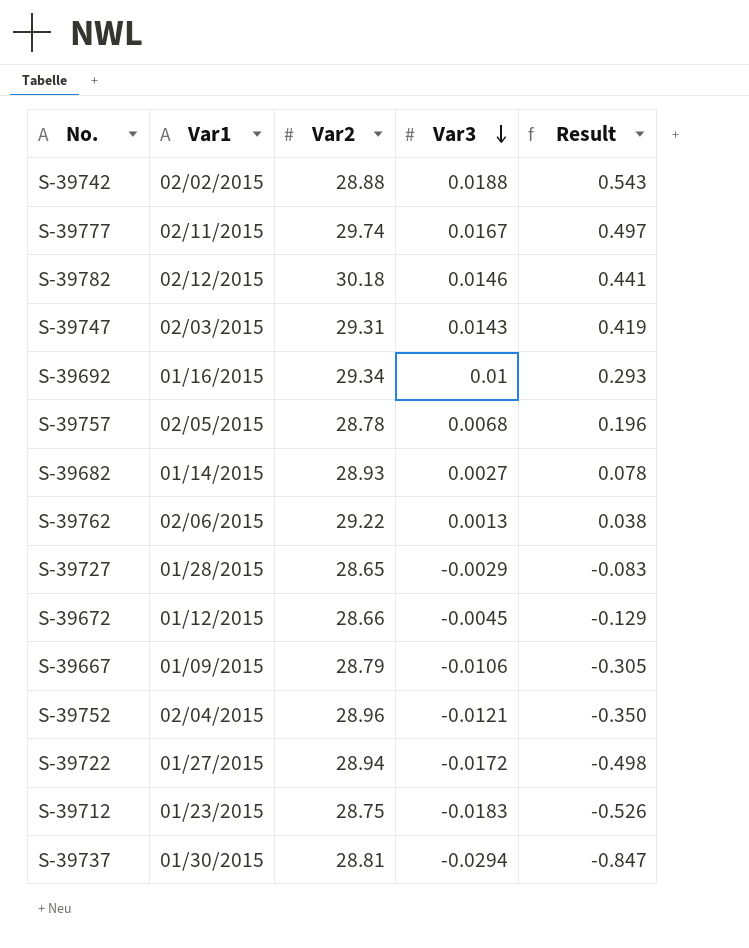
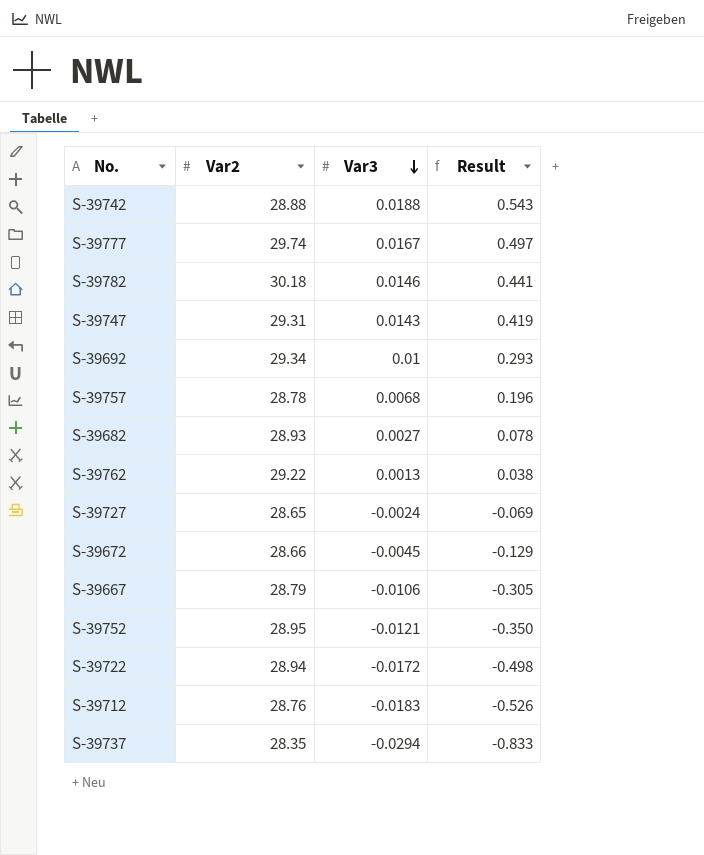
column Var1 | position: 2 -> none
S-39727 | Var3: -0.0029 -> -0.0024
S-39727 | Result: -0.083 -> -0.069
S-39752 | Var2: 28.96 -> 28.95
S-39712 | Var2: 28.75 -> 28.76
S-39737 | Var2: 28.81 -> 28.35
S-39737 | Result: -0.847 -> -0.833

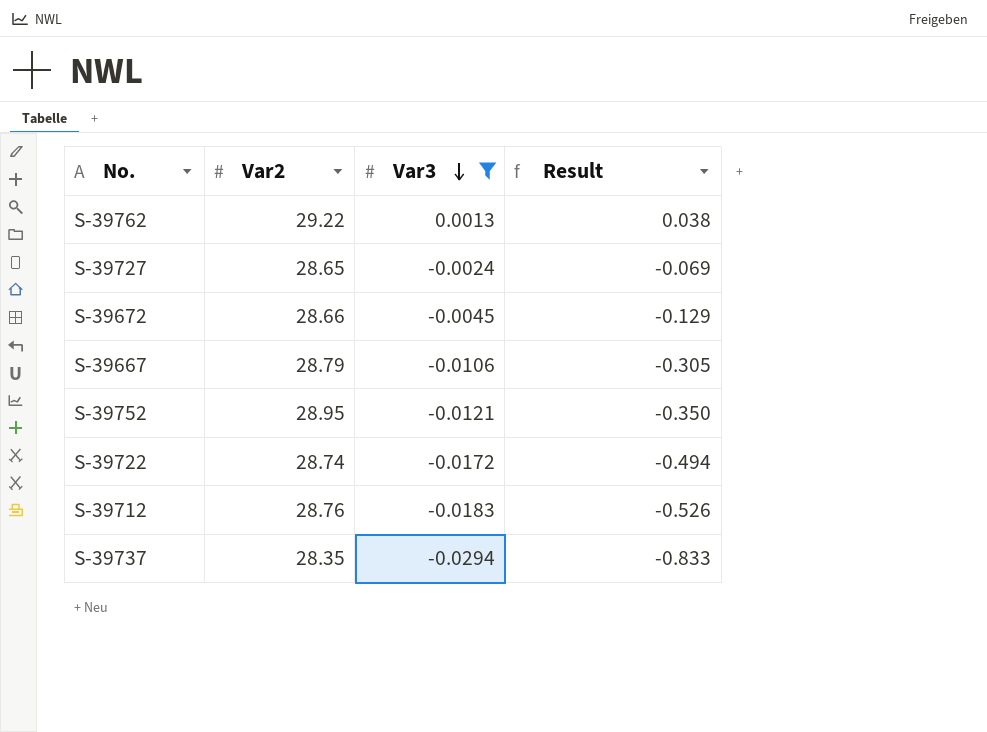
filter: none -> Var3 <= 0.0013
S-39722 | Var2: 28.94 -> 28.74
S-39722 | Result: -0.498 -> -0.494

